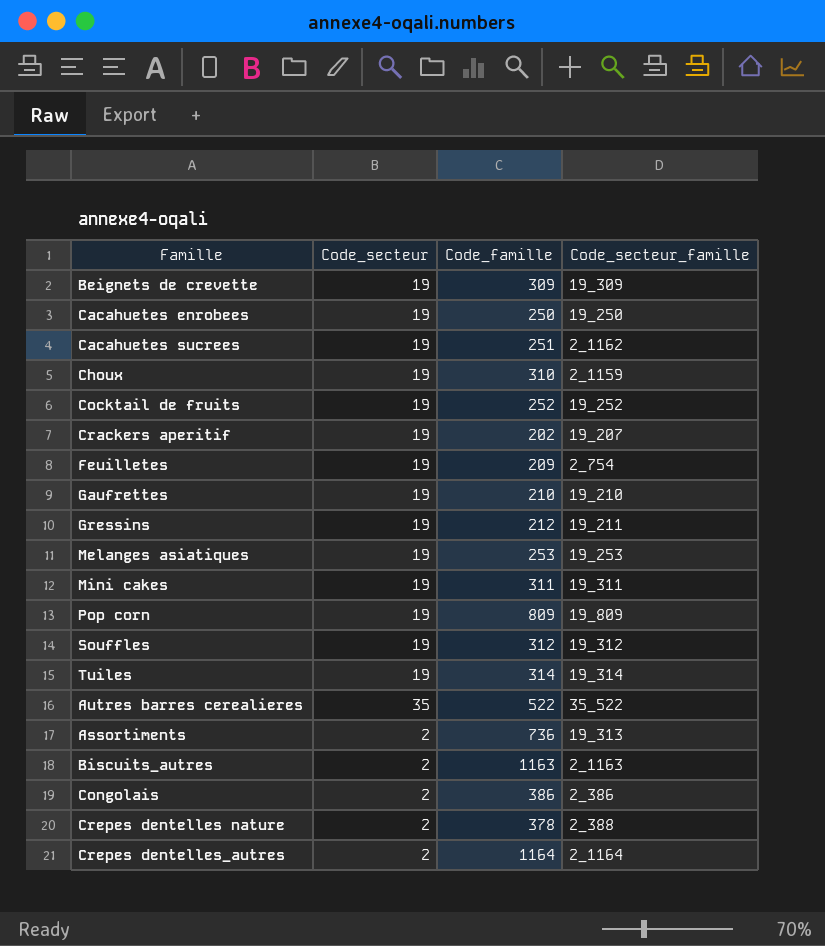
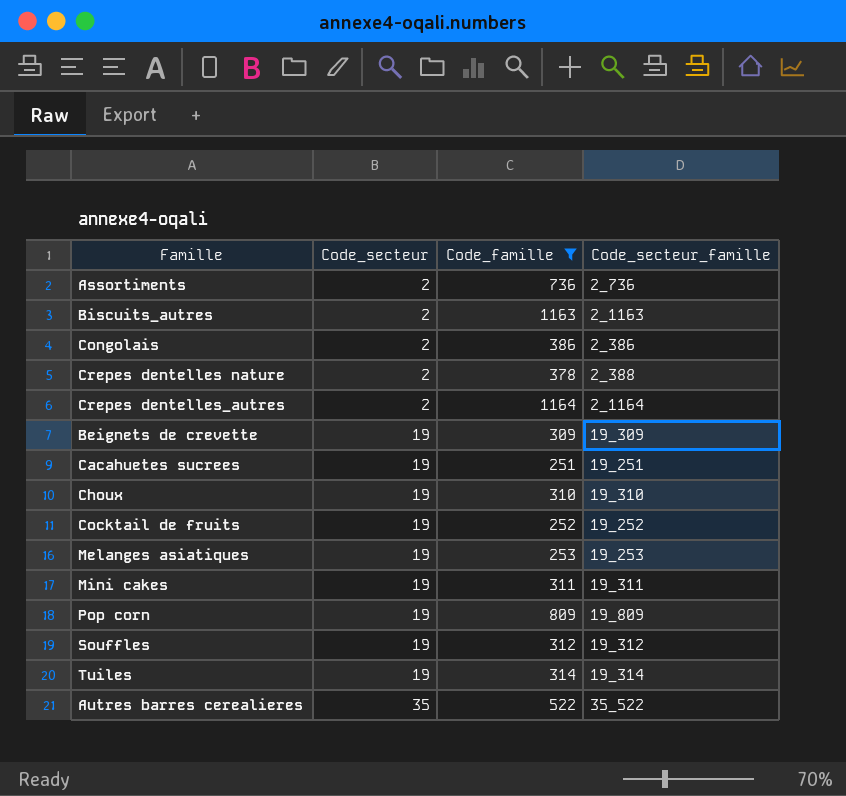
filter: none -> Code_famille >= 251
row order: none -> Code_secteur ascending
Assortiments | Code_secteur_famille: 19_313 -> 2_736
Cacahuetes sucrees | Code_secteur_famille: 2_1162 -> 19_251
Choux | Code_secteur_famille: 2_1159 -> 19_310

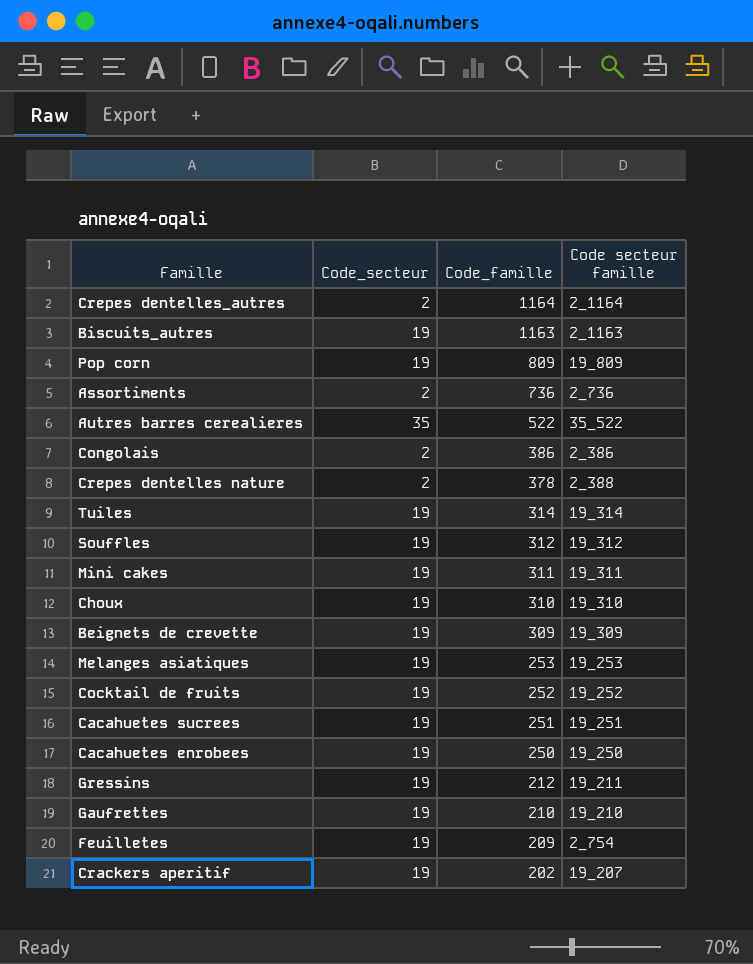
filter: Code_famille >= 251 -> none
row order: Code_secteur ascending -> Code_famille descending
column name: Code_secteur_famille -> Code secteur famille
Biscuits_autres | Code_secteur: 2 -> 19

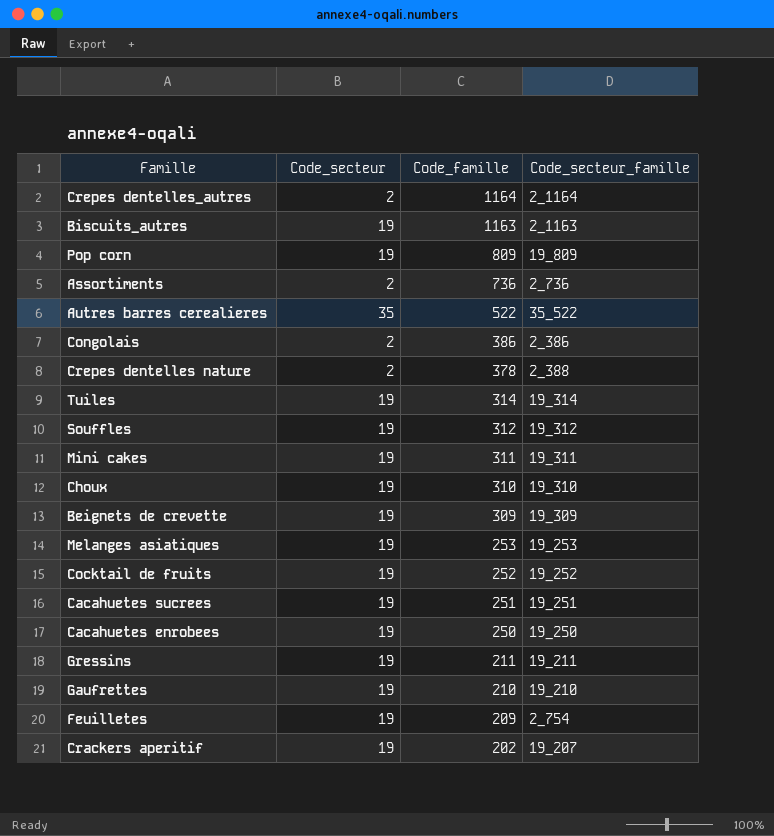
column name: Code secteur famille -> Code_secteur_famille
Gressins | Code_famille: 212 -> 211

